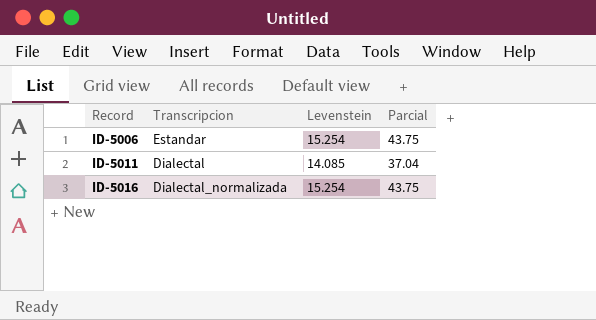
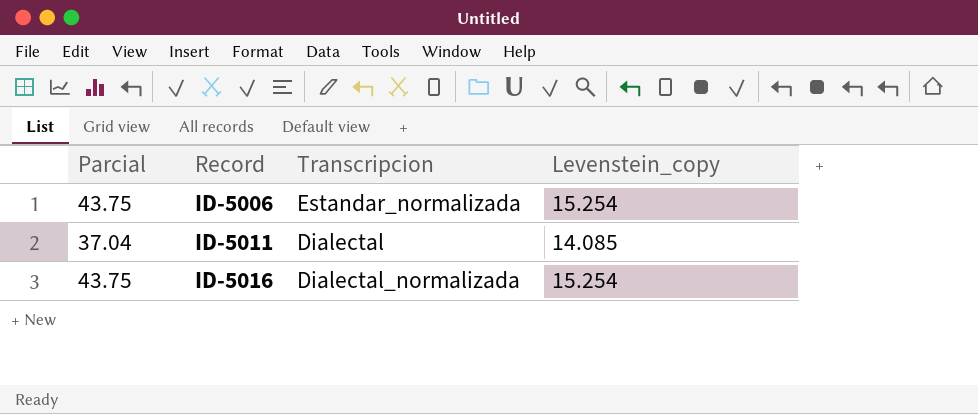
column Parcial | position: 4 -> 1
column name: Levenstein -> Levenstein_copy
ID-5006 | Transcripcion: Estandar -> Estandar_normalizada

